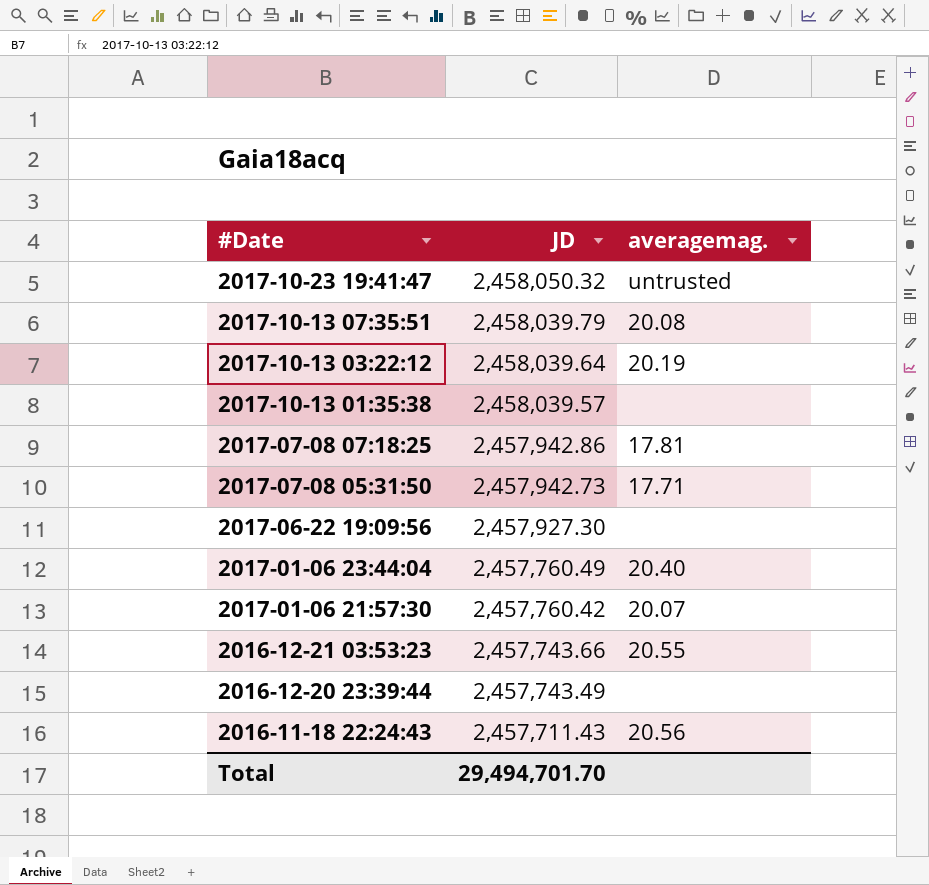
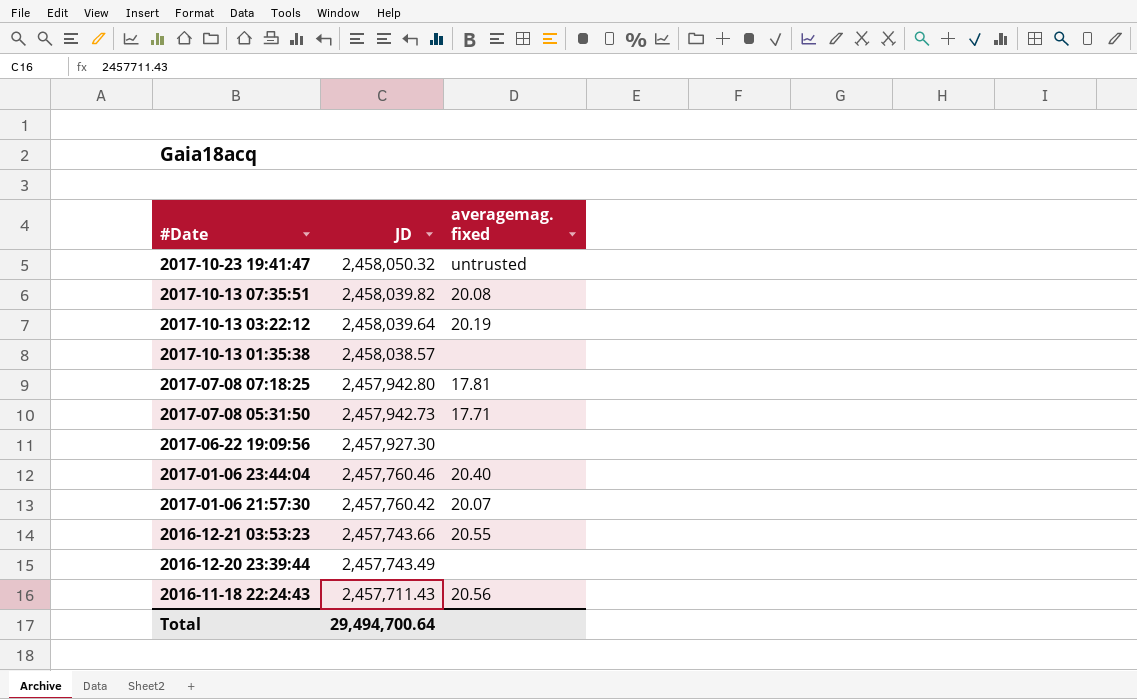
column name: averagemag. -> averagemag. fixed
2017-10-13 07:35:51 | JD: 2,458,039.79 -> 2,458,039.82
2017-10-13 01:35:38 | JD: 2,458,039.57 -> 2,458,038.57
2017-07-08 07:18:25 | JD: 2,457,942.86 -> 2,457,942.80
2017-01-06 23:44:04 | JD: 2,457,760.49 -> 2,457,760.46
Total | JD: 29,494,701.70 -> 29,494,700.64

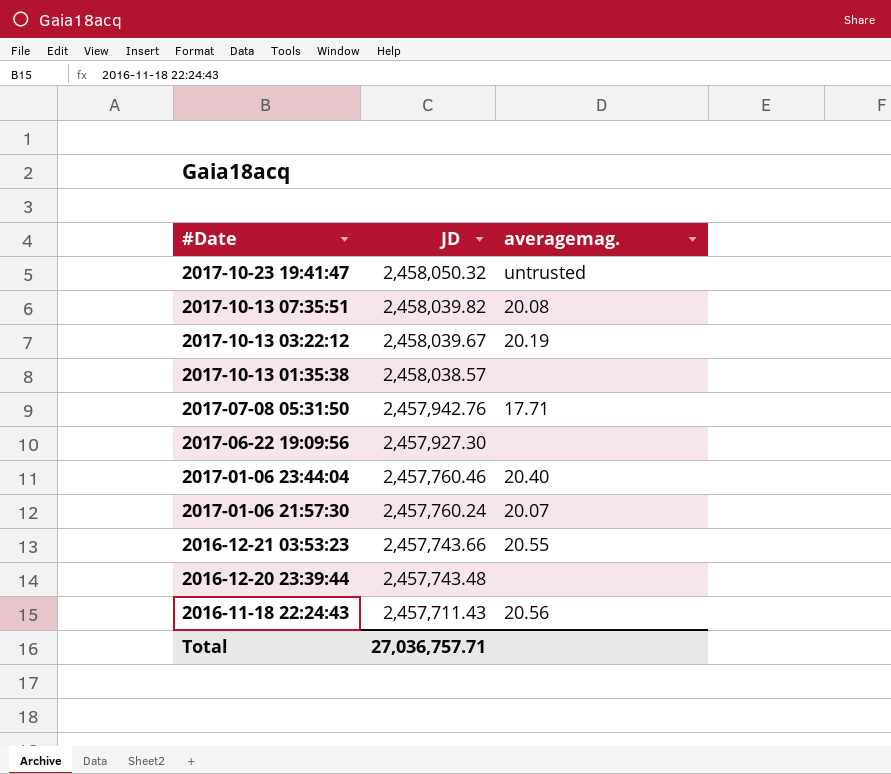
column name: averagemag. fixed -> averagemag.
row 2017-07-08 07:18:25: 2,457,942.80 | 17.81 -> none
2017-10-13 03:22:12 | JD: 2,458,039.64 -> 2,458,039.67
2017-07-08 05:31:50 | JD: 2,457,942.73 -> 2,457,942.76
2017-01-06 21:57:30 | JD: 2,457,760.42 -> 2,457,760.24
2016-12-20 23:39:44 | JD: 2,457,743.49 -> 2,457,743.48
Total | JD: 29,494,700.64 -> 27,036,757.71

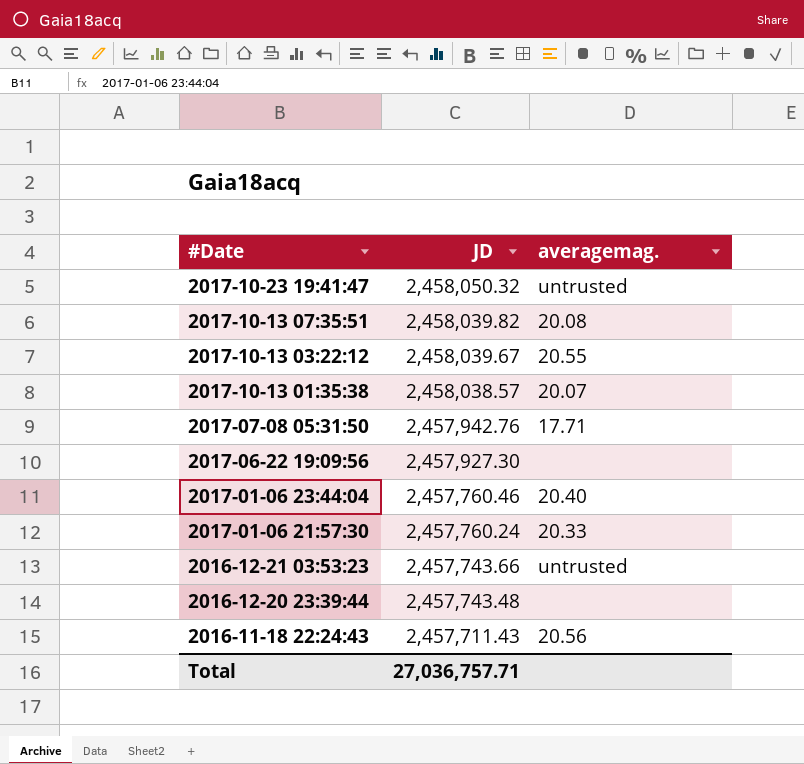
2017-10-13 03:22:12 | averagemag.: 20.19 -> 20.55
2017-10-13 01:35:38 | averagemag.: none -> 20.07
2017-01-06 21:57:30 | averagemag.: 20.07 -> 20.33
2016-12-21 03:53:23 | averagemag.: 20.55 -> untrusted

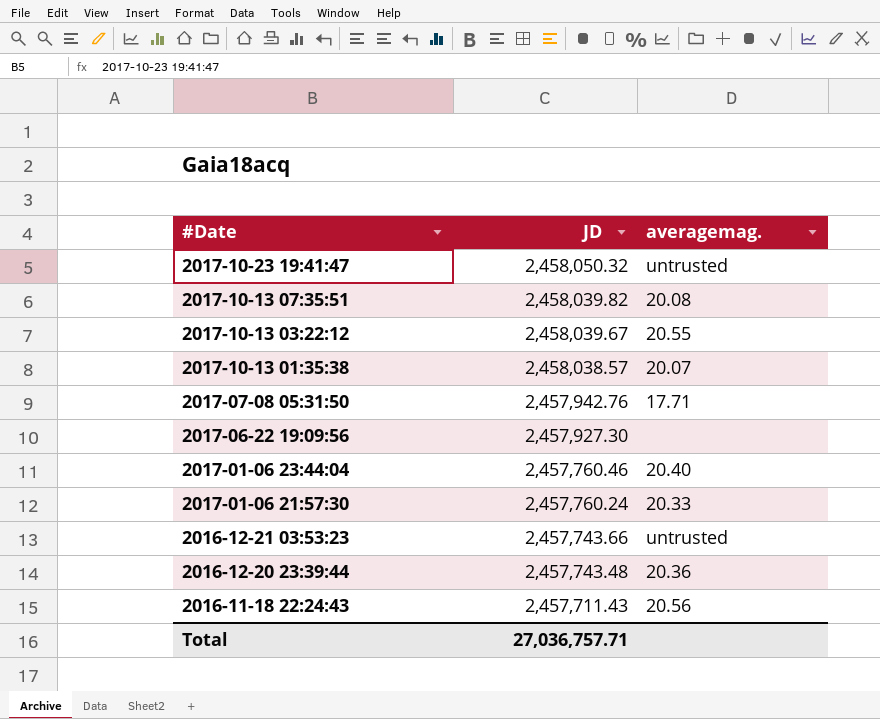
2016-12-20 23:39:44 | averagemag.: none -> 20.36

